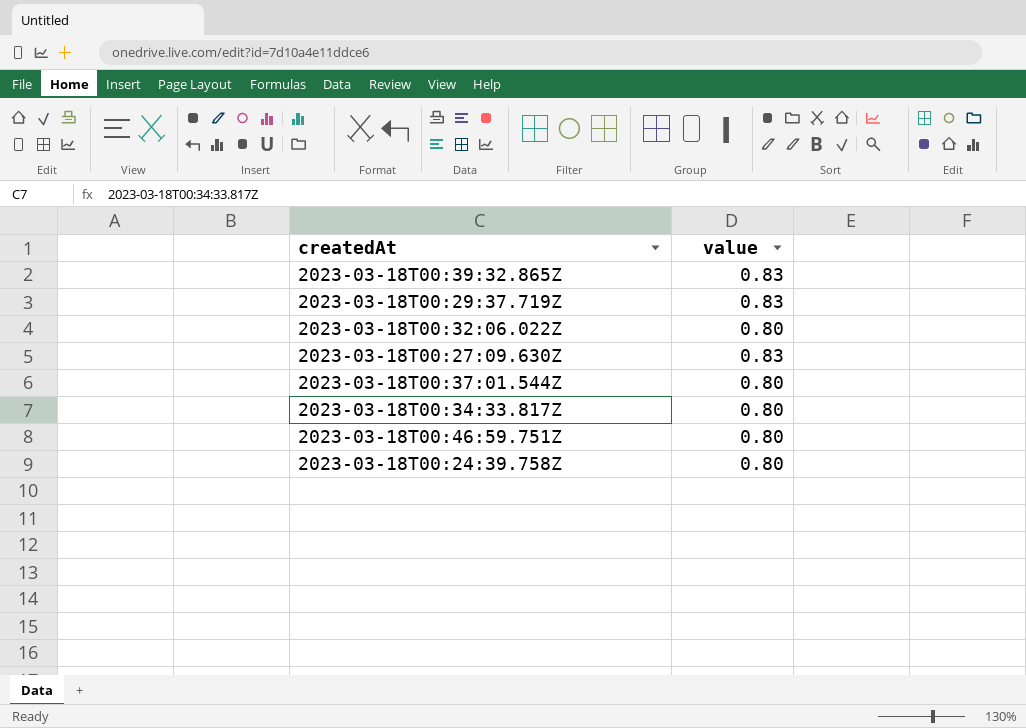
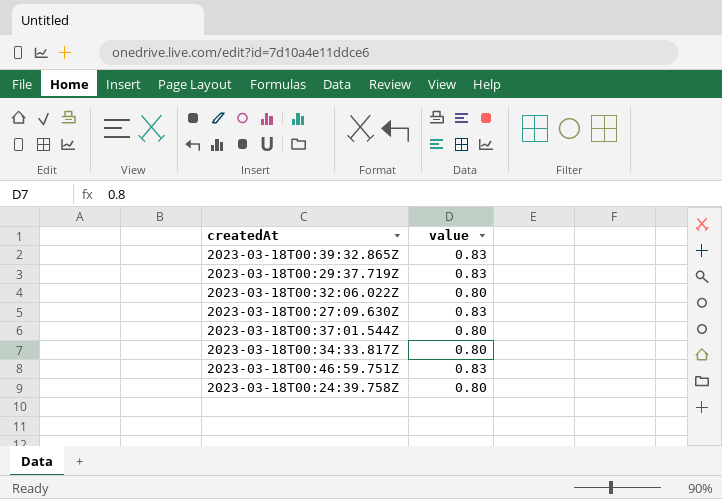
2023-03-18T00:46:59.751Z | value: 0.80 -> 0.83

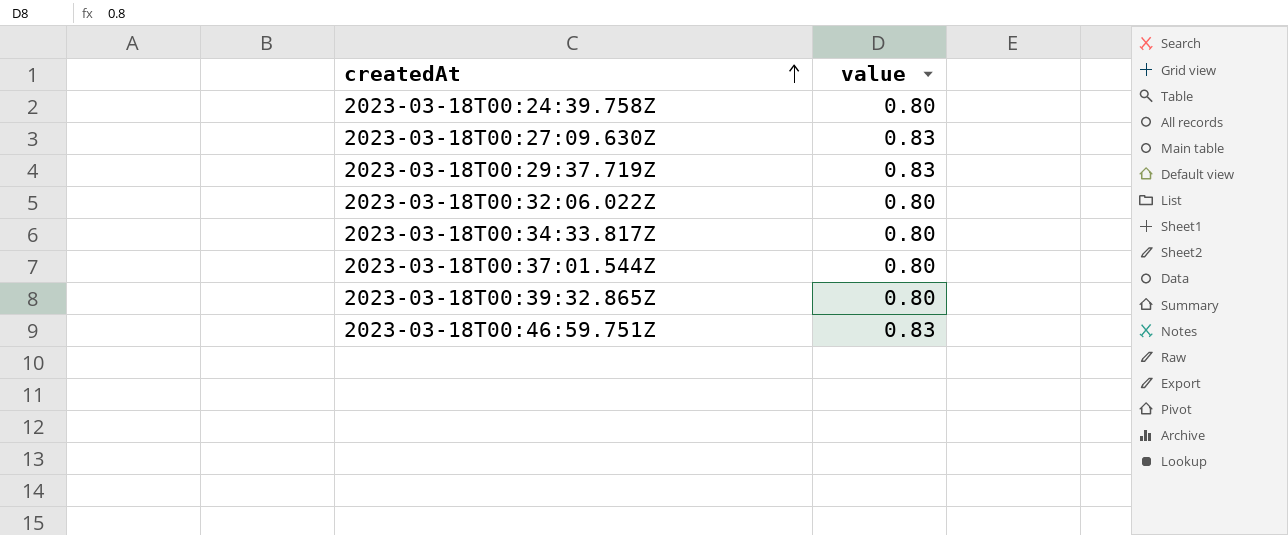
row order: none -> createdAt ascending
2023-03-18T00:39:32.865Z | value: 0.83 -> 0.80

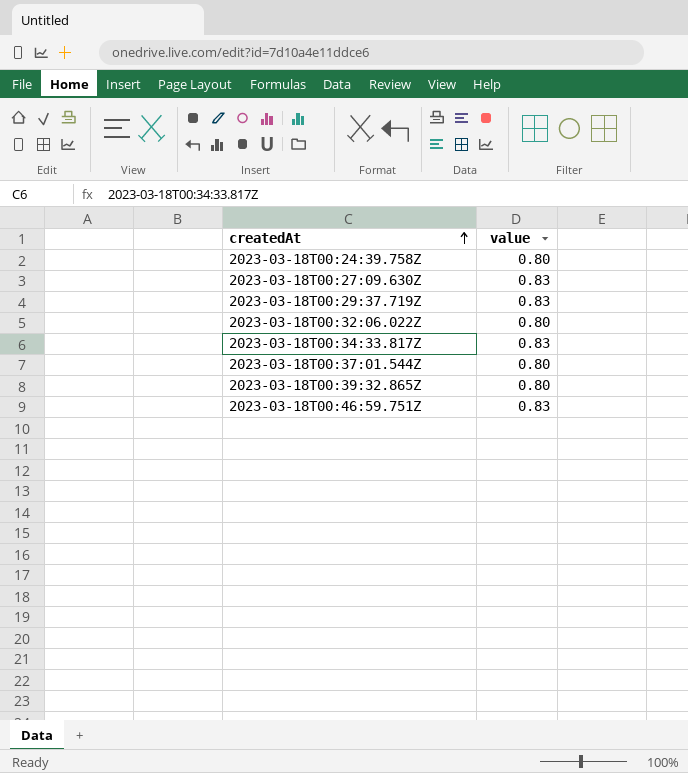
2023-03-18T00:34:33.817Z | value: 0.80 -> 0.83

